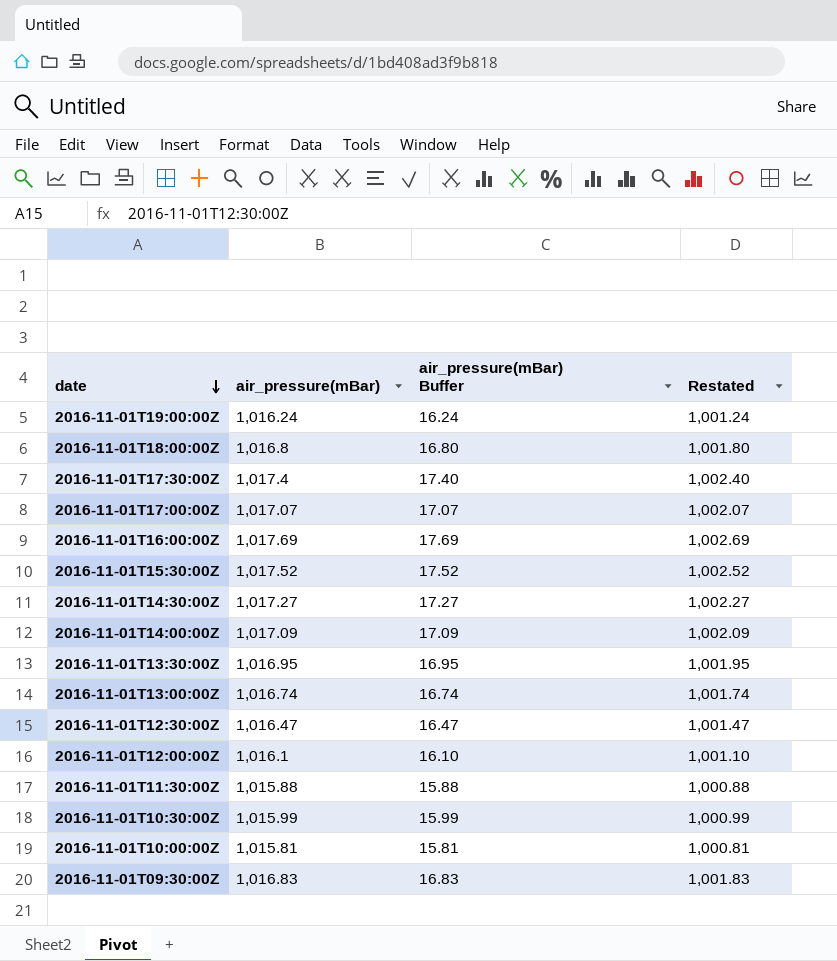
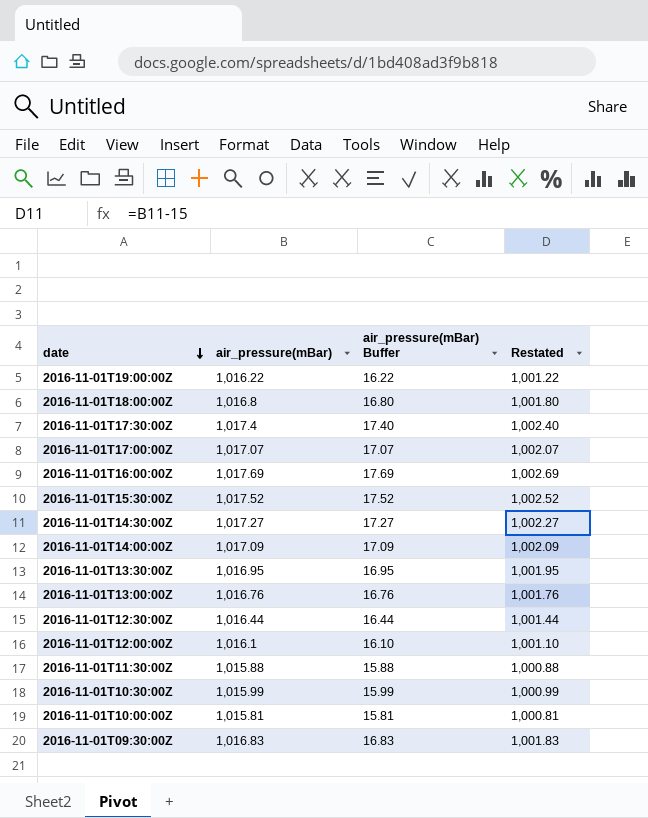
2016-11-01T19:00:00Z | air_pressure(mBar): 1,016.24 -> 1,016.22
2016-11-01T19:00:00Z | air_pressure(mBar) Buffer: 16.24 -> 16.22
2016-11-01T19:00:00Z | Restated: 1,001.24 -> 1,001.22
2016-11-01T13:00:00Z | air_pressure(mBar): 1,016.74 -> 1,016.76
2016-11-01T13:00:00Z | air_pressure(mBar) Buffer: 16.74 -> 16.76
2016-11-01T13:00:00Z | Restated: 1,001.74 -> 1,001.76
2016-11-01T12:30:00Z | air_pressure(mBar): 1,016.47 -> 1,016.44
2016-11-01T12:30:00Z | air_pressure(mBar) Buffer: 16.47 -> 16.44
2016-11-01T12:30:00Z | Restated: 1,001.47 -> 1,001.44

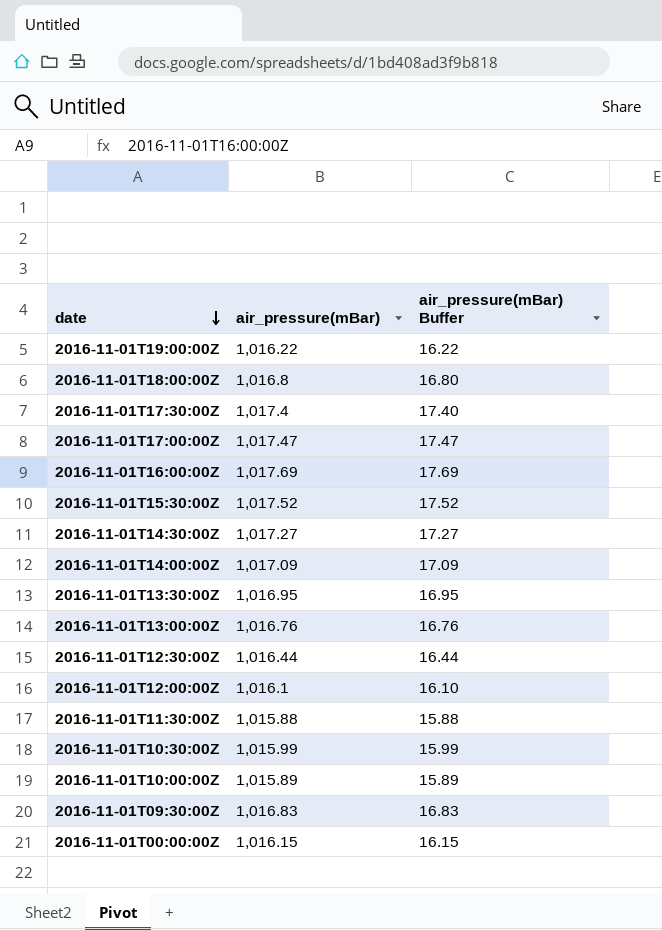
column Restated | formula: [air_pressure(mBar)] - 15 -> none
2016-11-01T17:00:00Z | air_pressure(mBar): 1,017.07 -> 1,017.47
2016-11-01T17:00:00Z | air_pressure(mBar) Buffer: 17.07 -> 17.47
2016-11-01T10:00:00Z | air_pressure(mBar): 1,015.81 -> 1,015.89
2016-11-01T10:00:00Z | air_pressure(mBar) Buffer: 15.81 -> 15.89
row 2016-11-01T00:00:00Z: none -> 1,016.15 | 16.15

